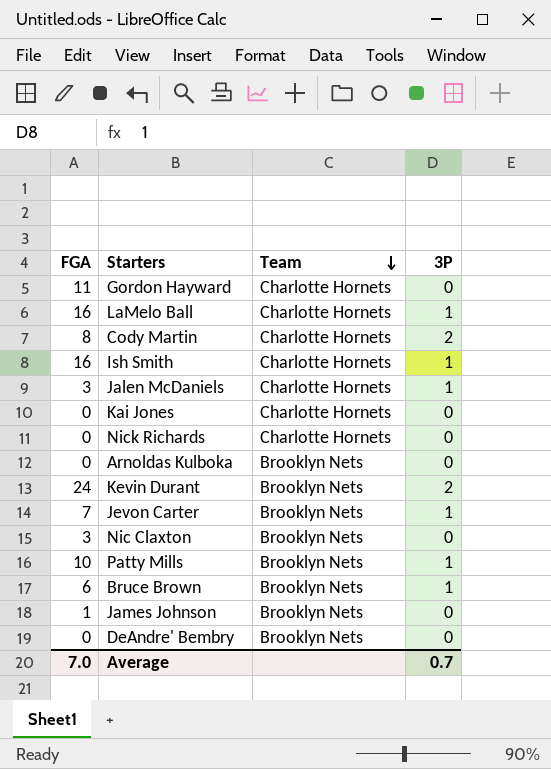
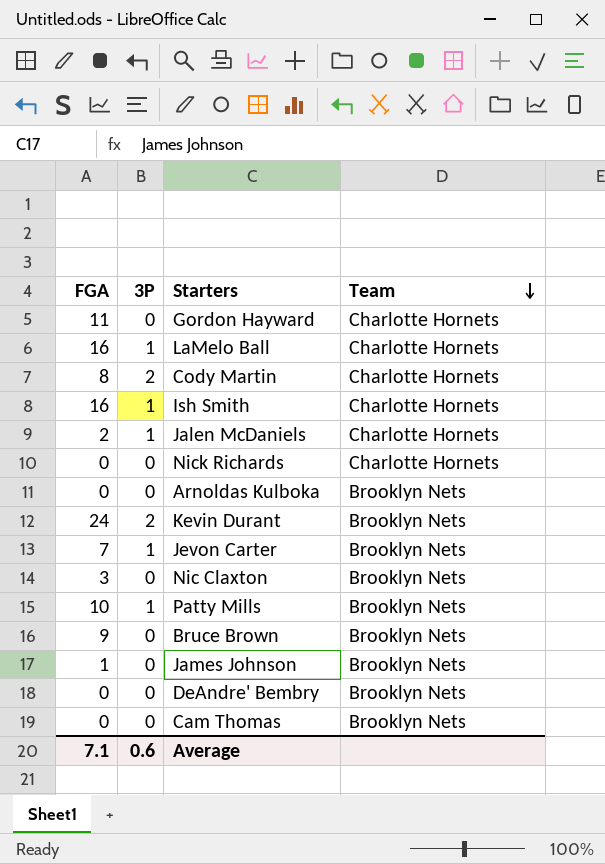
column 3P | position: 4 -> 2
row Kai Jones: 0 | Charlotte Hornets | 0 -> none
Jalen McDaniels | FGA: 3 -> 2
Bruce Brown | FGA: 6 -> 9
Bruce Brown | 3P: 1 -> 0
row Cam Thomas: none -> 0 | 0 | Brooklyn Nets
Average | FGA: 7.0 -> 7.1
Average | 3P: 0.7 -> 0.6

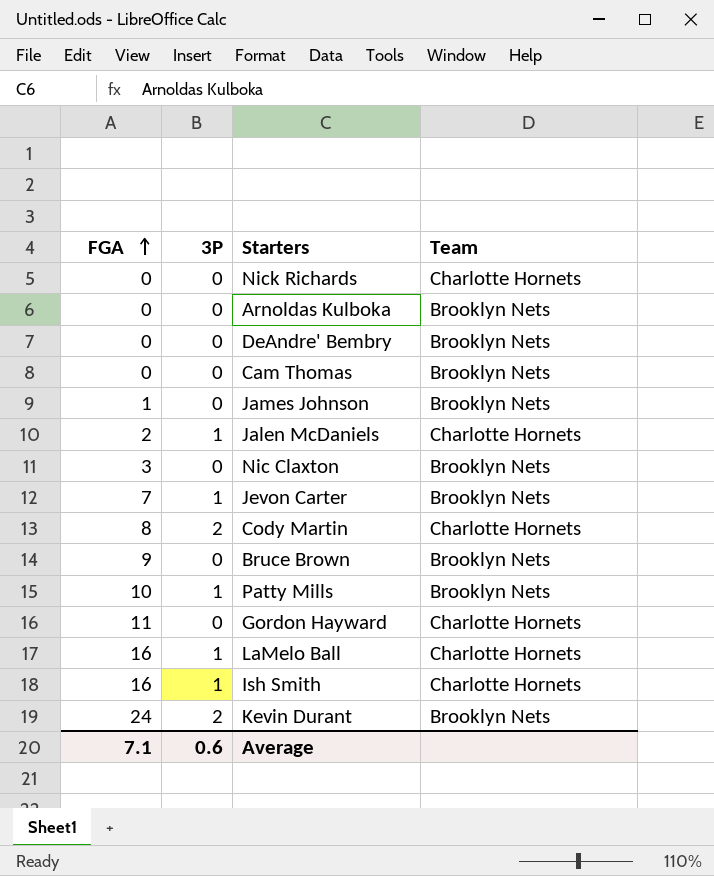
row order: Team descending -> FGA ascending

